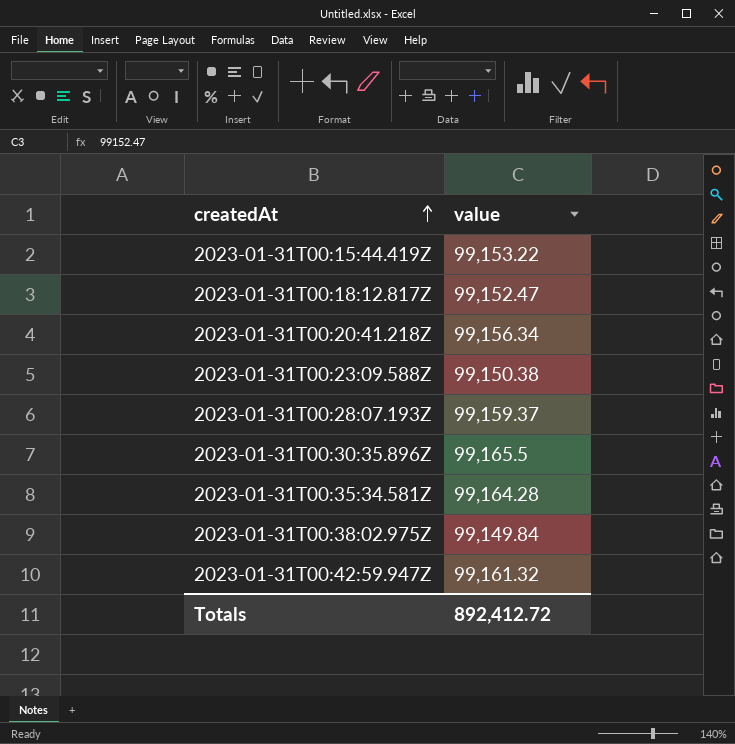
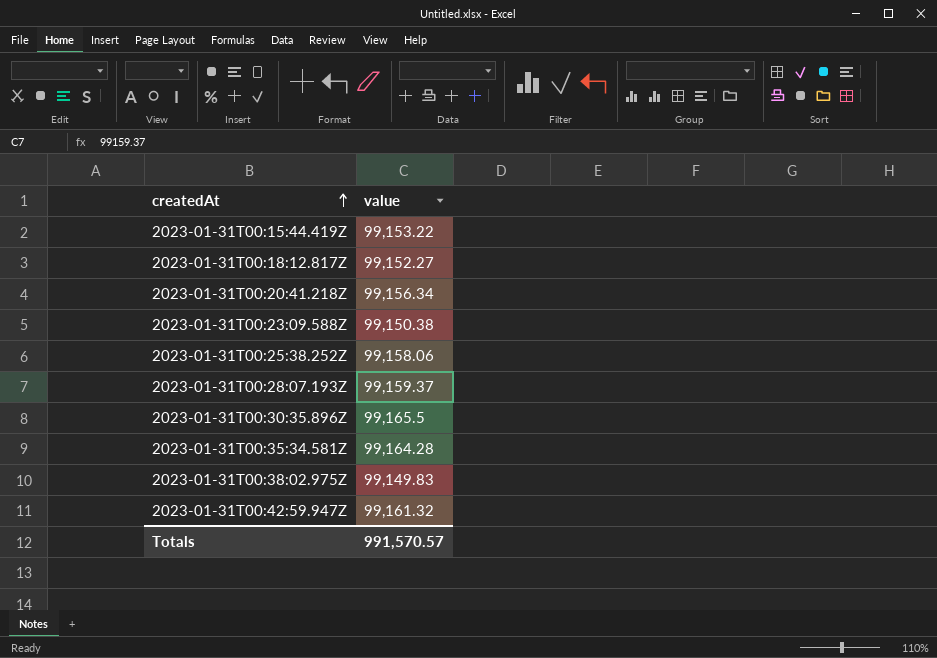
2023-01-31T00:18:12.817Z | value: 99,152.47 -> 99,152.27
row 2023-01-31T00:25:38.252Z: none -> 99,158.06
2023-01-31T00:38:02.975Z | value: 99,149.84 -> 99,149.83
Totals | value: 892,412.72 -> 991,570.57

